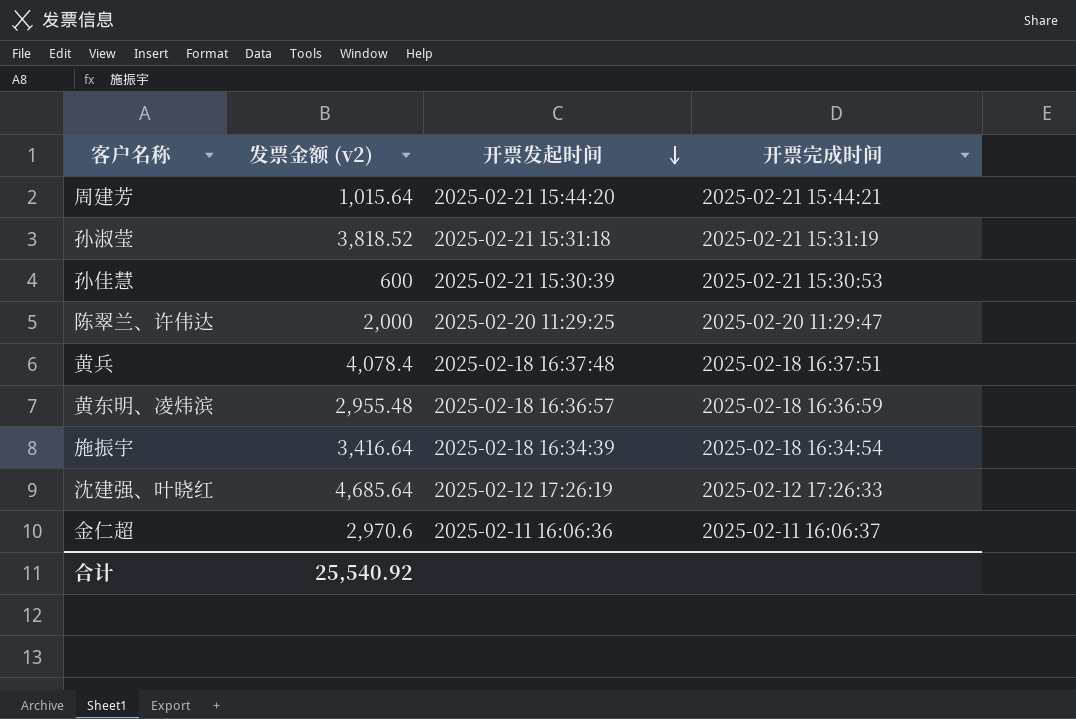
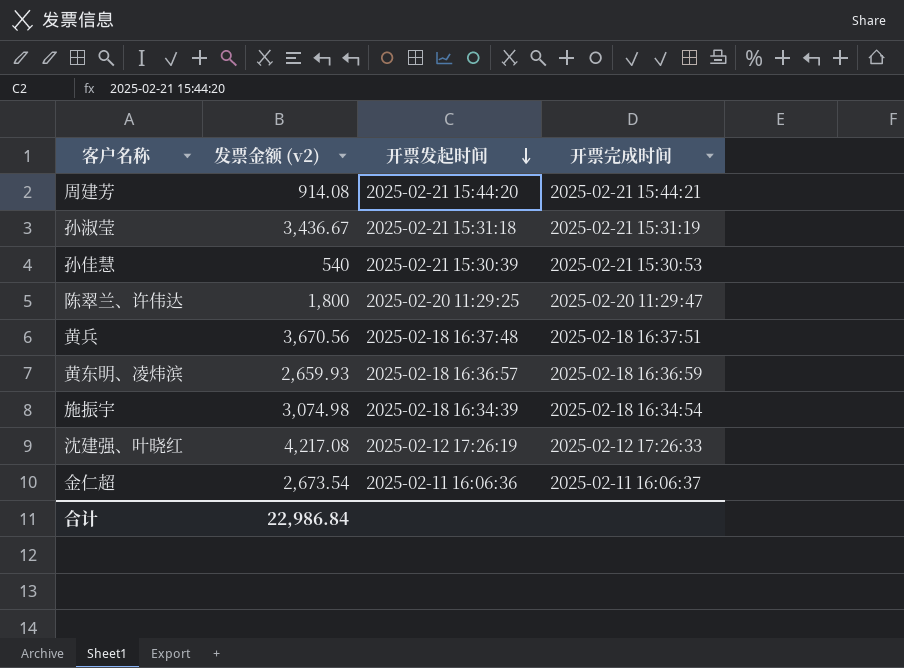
周建芳 | 发票金额 (v2): 1,015.64 -> 914.08
孙淑莹 | 发票金额 (v2): 3,818.52 -> 3,436.67
孙佳慧 | 发票金额 (v2): 600 -> 540
陈翠兰、许伟达 | 发票金额 (v2): 2,000 -> 1,800
黄兵 | 发票金额 (v2): 4,078.4 -> 3,670.56
黄东明、凌炜滨 | 发票金额 (v2): 2,955.48 -> 2,659.93
施振宇 | 发票金额 (v2): 3,416.64 -> 3,074.98
沈建强、叶晓红 | 发票金额 (v2): 4,685.64 -> 4,217.08
金仁超 | 发票金额 (v2): 2,970.6 -> 2,673.54
合计 | 发票金额 (v2): 25,540.92 -> 22,986.84

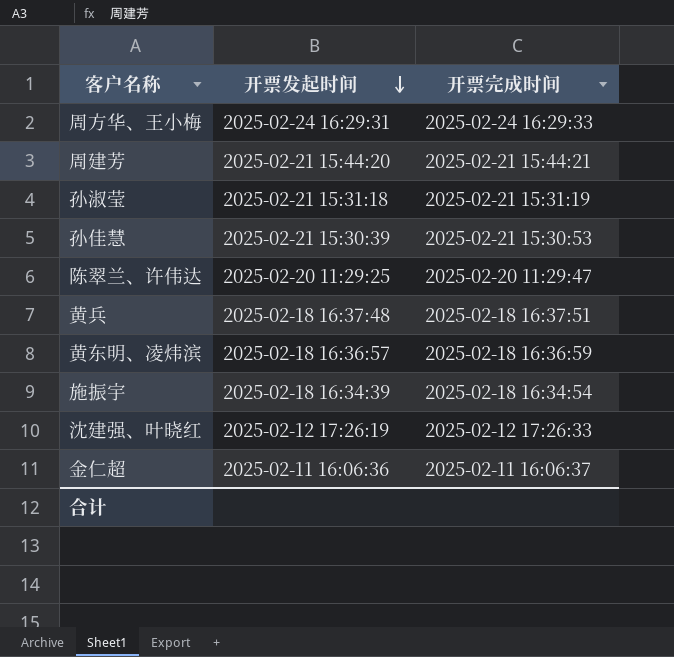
column 发票金额 (v2) | position: 2 -> none
row 周方华、王小梅: none -> 2025-02-24 16:29:31 | 2025-02-24 16:29:33

